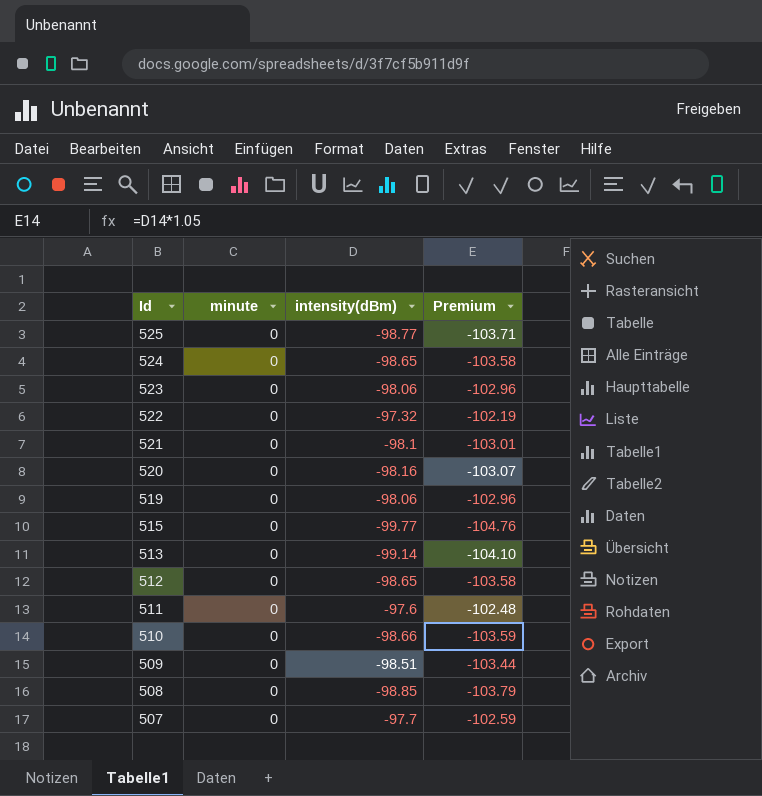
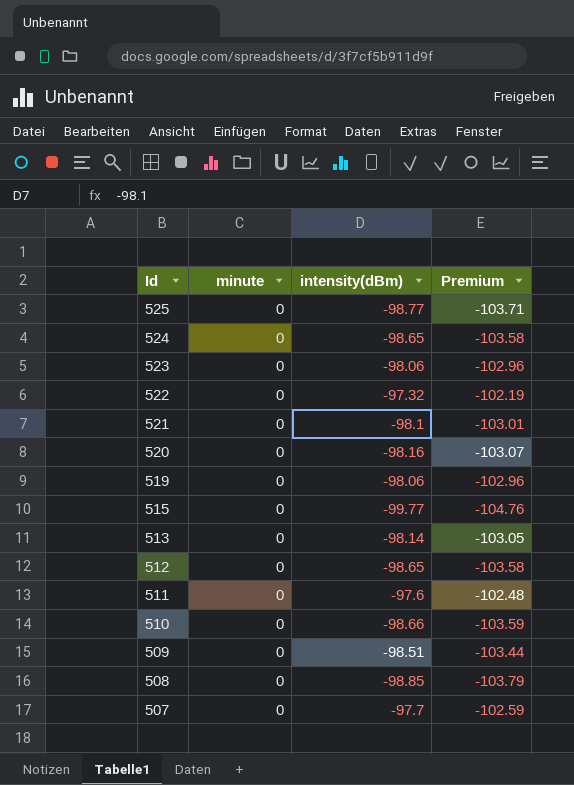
513 | intensity(dBm): -99.14 -> -98.14
513 | Premium: -104.10 -> -103.05

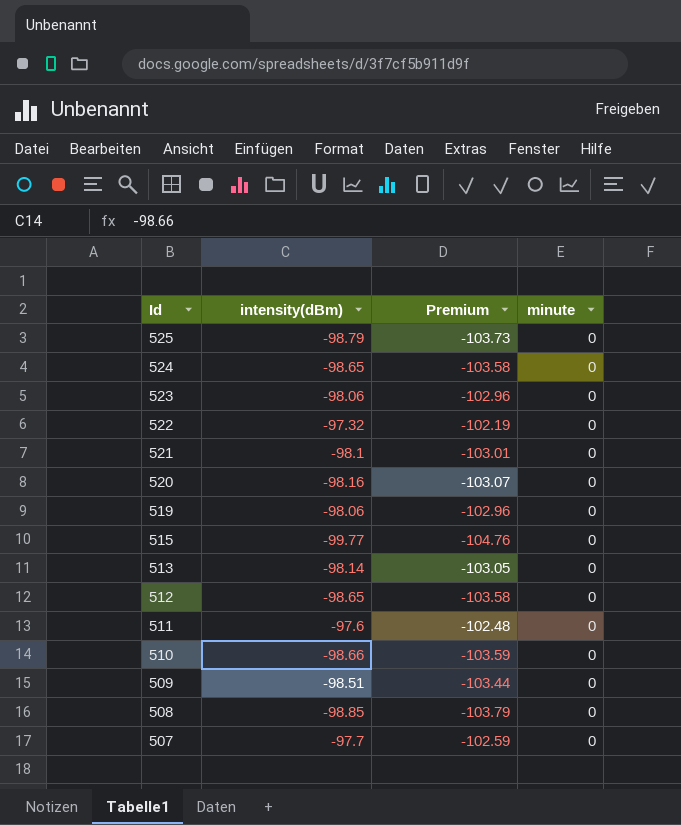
column minute | position: 2 -> 4
525 | intensity(dBm): -98.77 -> -98.79
525 | Premium: -103.71 -> -103.73

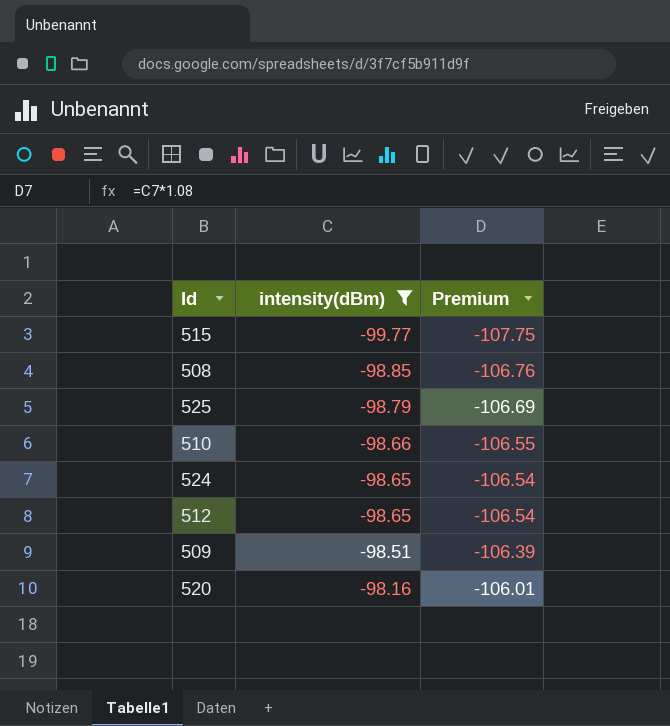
filter: none -> intensity(dBm) <= -98.16
row order: Id descending -> intensity(dBm) ascending
column minute | position: 4 -> none
column Premium | formula: [intensity(dBm)] * 1.05 -> [intensity(dBm)] * 1.08

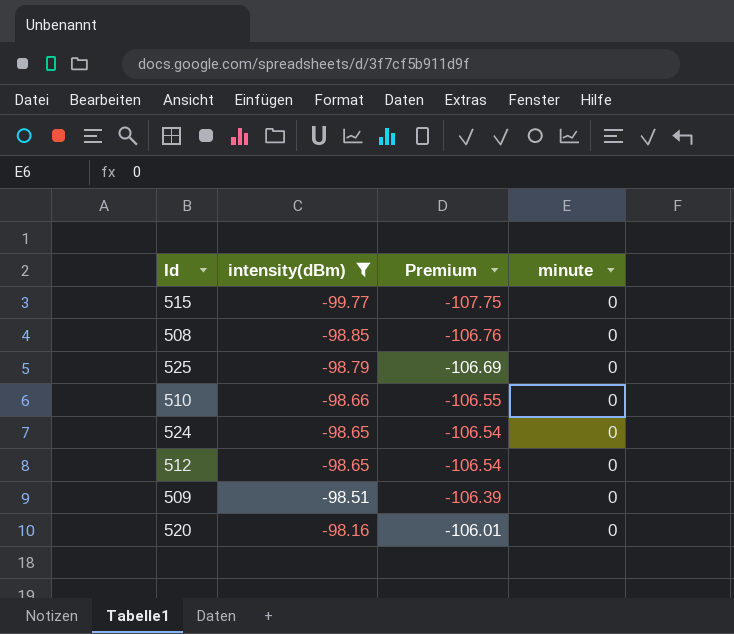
column minute | position: none -> 4

